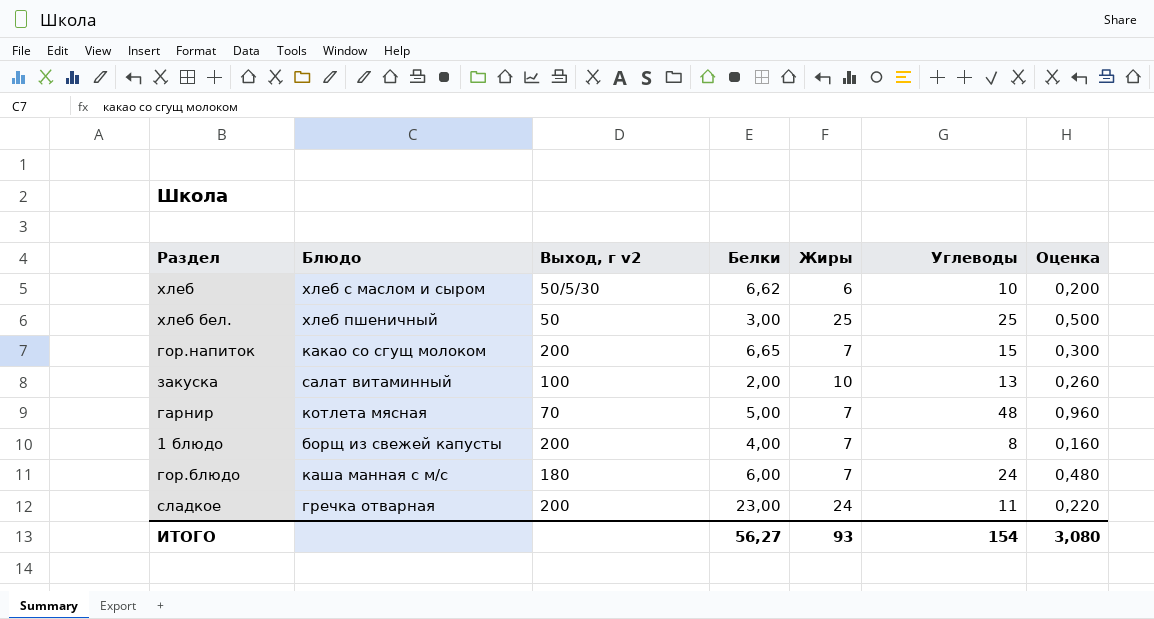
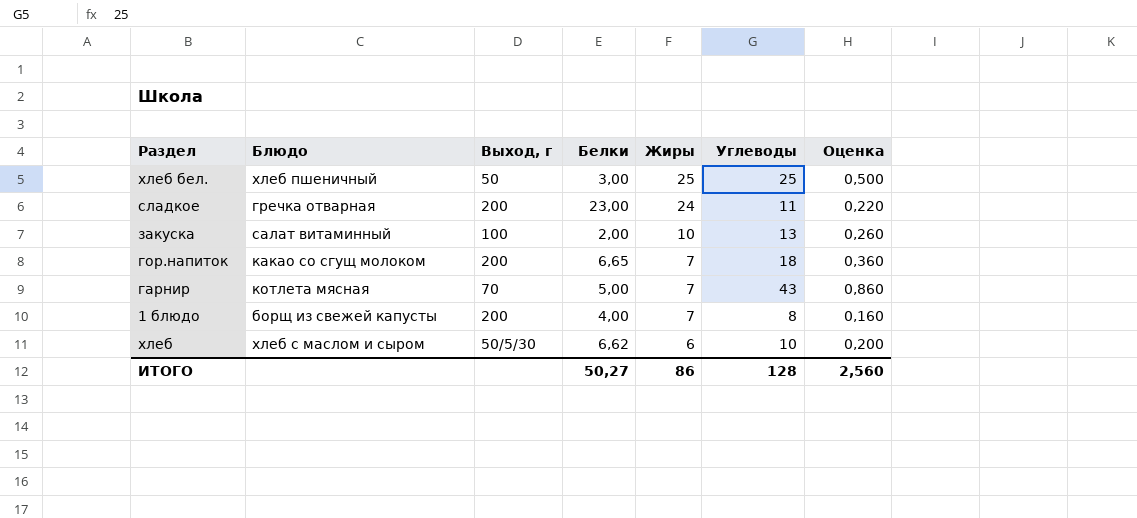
row order: none -> Жиры descending
column name: Выход, г v2 -> Выход, г
row гор.блюдо: каша манная с м/с | 180 | 6,00 | 7 | 24 | 0,480 -> none
гор.напиток | Углеводы: 15 -> 18
гор.напиток | Оценка: 0,300 -> 0,360
гарнир | Углеводы: 48 -> 43
гарнир | Оценка: 0,960 -> 0,860
ИТОГО | Белки: 56,27 -> 50,27
ИТОГО | Жиры: 93 -> 86
ИТОГО | Углеводы: 154 -> 128
ИТОГО | Оценка: 3,080 -> 2,560

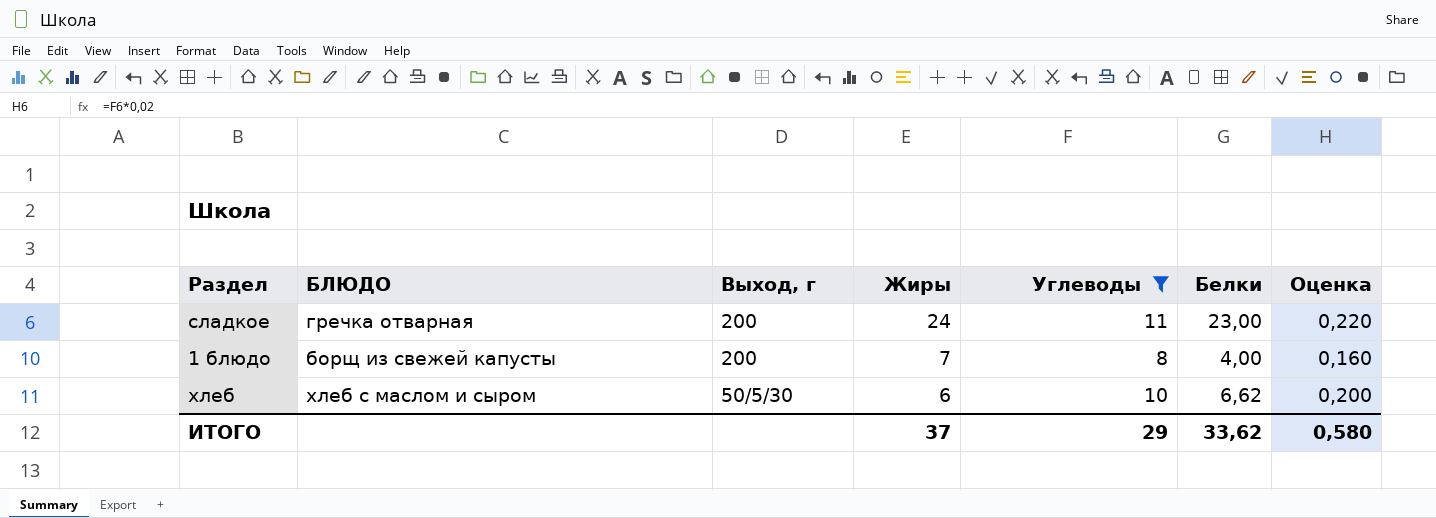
filter: none -> Углеводы <= 11
column name: Блюдо -> БЛЮДО
column Белки | position: 4 -> 6
ИТОГО | Жиры: 86 -> 37
ИТОГО | Углеводы: 128 -> 29
ИТОГО | Белки: 50,27 -> 33,62
ИТОГО | Оценка: 2,560 -> 0,580

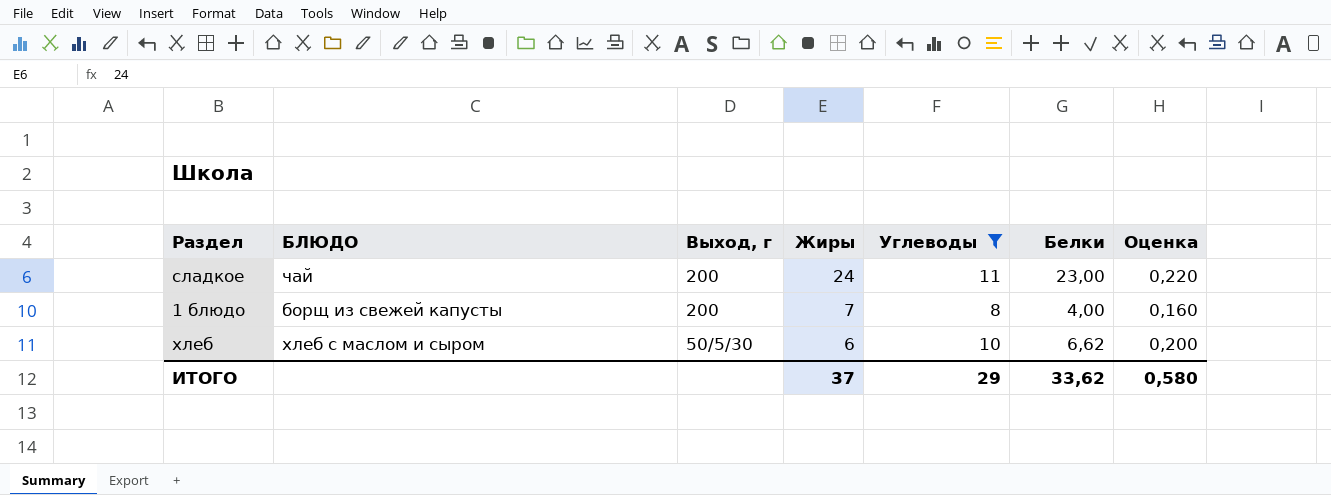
сладкое | БЛЮДО: гречка отварная -> чай

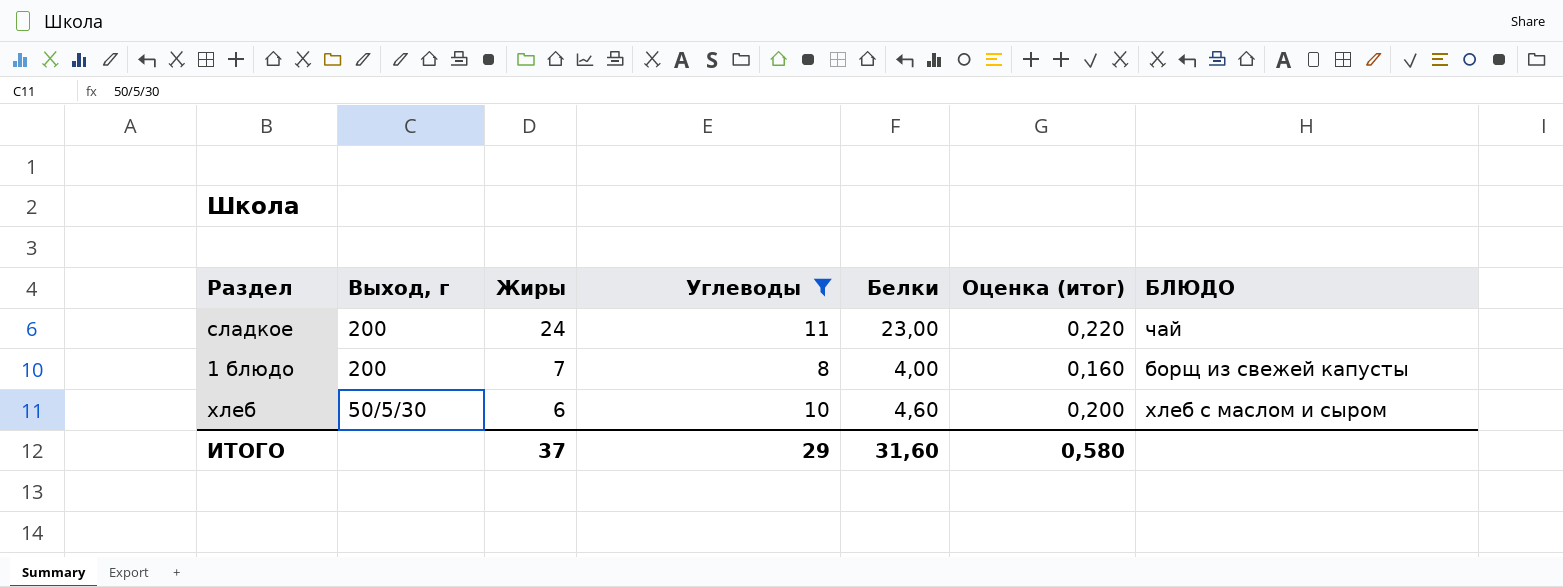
column name: Оценка -> Оценка (итог)
column БЛЮДО | position: 2 -> 7
хлеб | Белки: 6,62 -> 4,60
ИТОГО | Белки: 33,62 -> 31,60

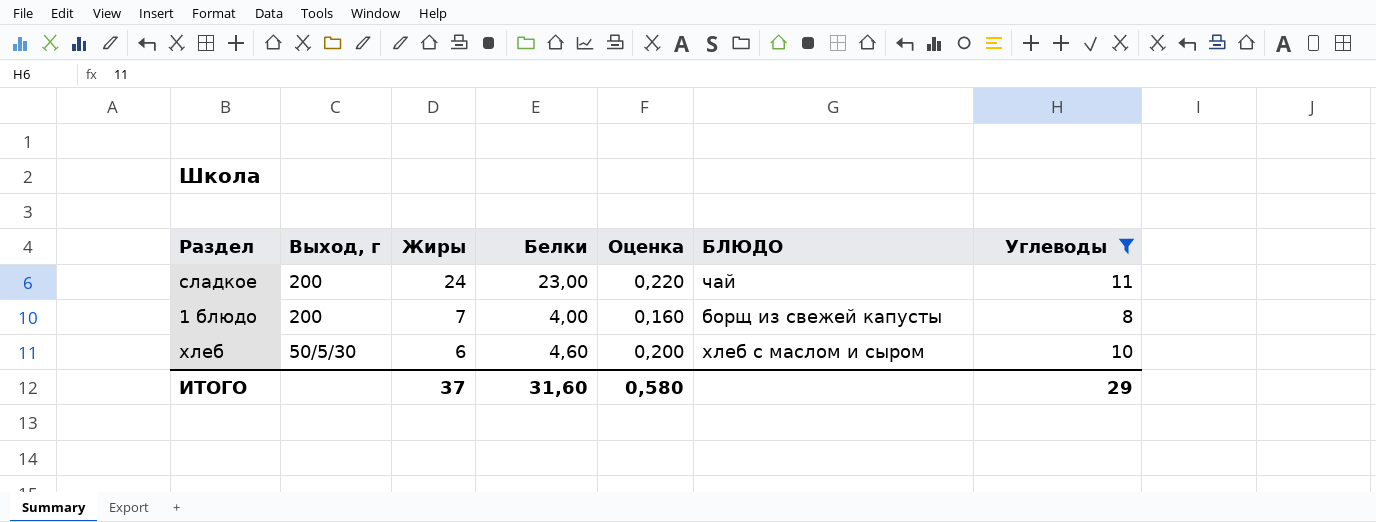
column name: Оценка (итог) -> Оценка
column Углеводы | position: 4 -> 7

